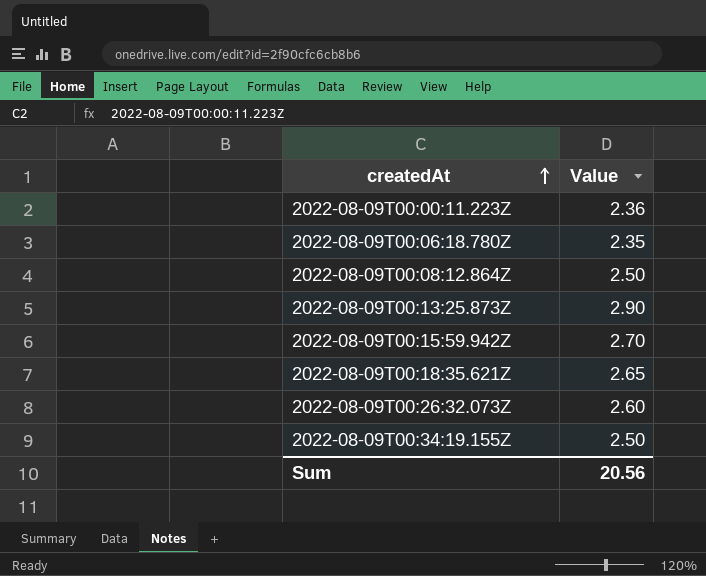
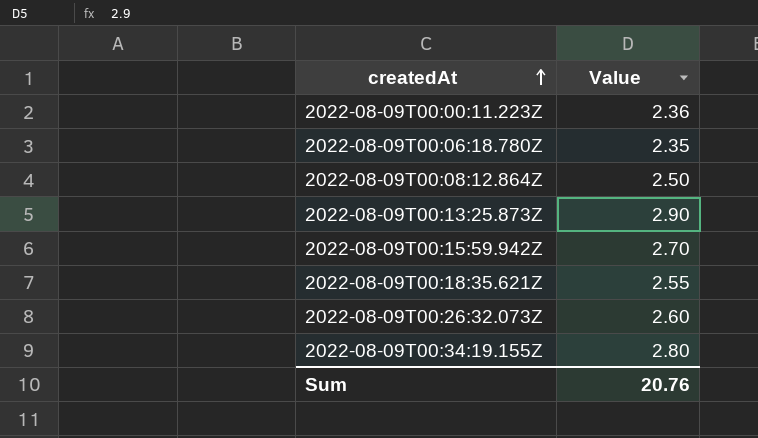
2022-08-09T00:18:35.621Z | Value: 2.65 -> 2.55
2022-08-09T00:34:19.155Z | Value: 2.50 -> 2.80
Sum | Value: 20.56 -> 20.76

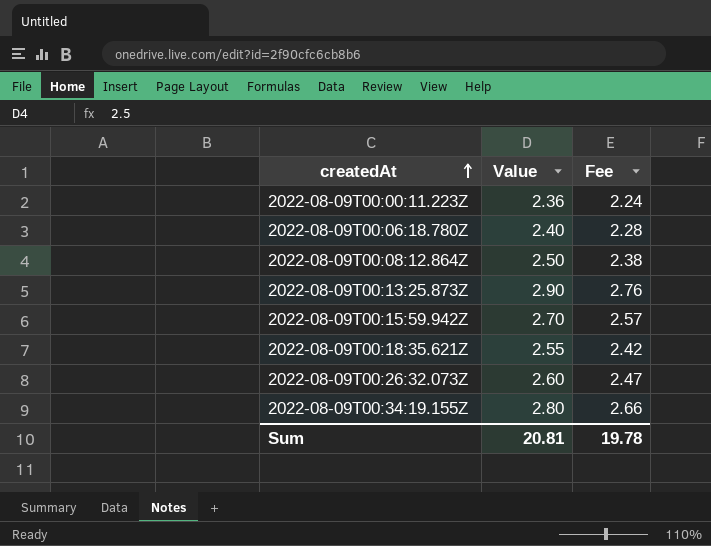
column Fee | formula: none -> [Value] * 0.95
2022-08-09T00:06:18.780Z | Value: 2.35 -> 2.40
Sum | Value: 20.76 -> 20.81

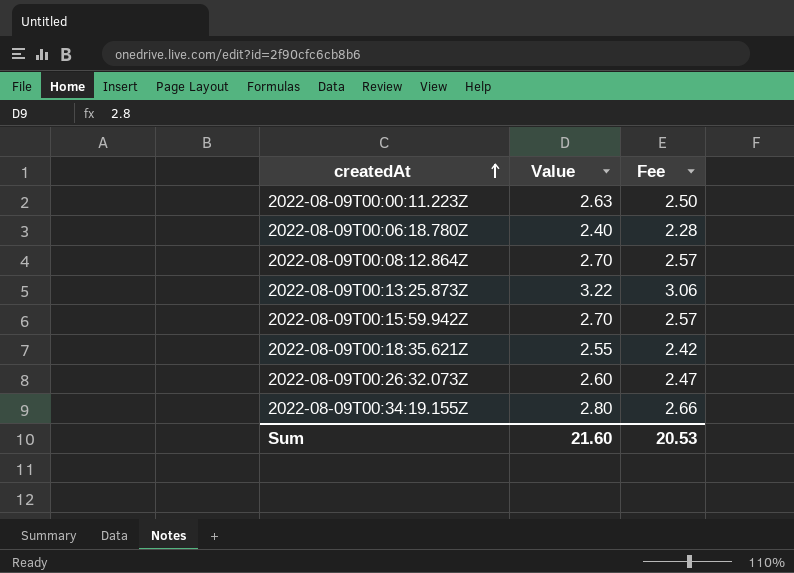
2022-08-09T00:00:11.223Z | Value: 2.36 -> 2.63
2022-08-09T00:00:11.223Z | Fee: 2.24 -> 2.50
2022-08-09T00:08:12.864Z | Value: 2.50 -> 2.70
2022-08-09T00:08:12.864Z | Fee: 2.38 -> 2.57
2022-08-09T00:13:25.873Z | Value: 2.90 -> 3.22
2022-08-09T00:13:25.873Z | Fee: 2.76 -> 3.06
Sum | Value: 20.81 -> 21.60
Sum | Fee: 19.78 -> 20.53

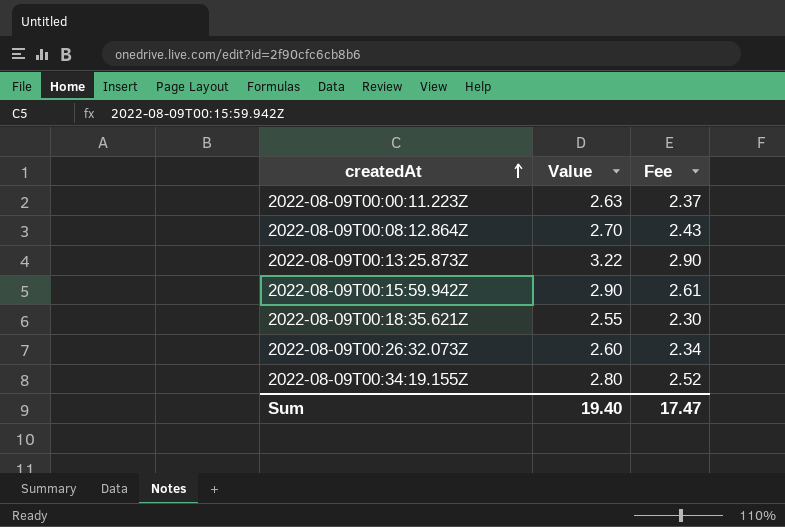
column Fee | formula: [Value] * 0.95 -> [Value] * 0.9
row 2022-08-09T00:06:18.780Z: 2.40 | 2.28 -> none
2022-08-09T00:15:59.942Z | Value: 2.70 -> 2.90
Sum | Value: 21.60 -> 19.40
Sum | Fee: 20.53 -> 17.47

